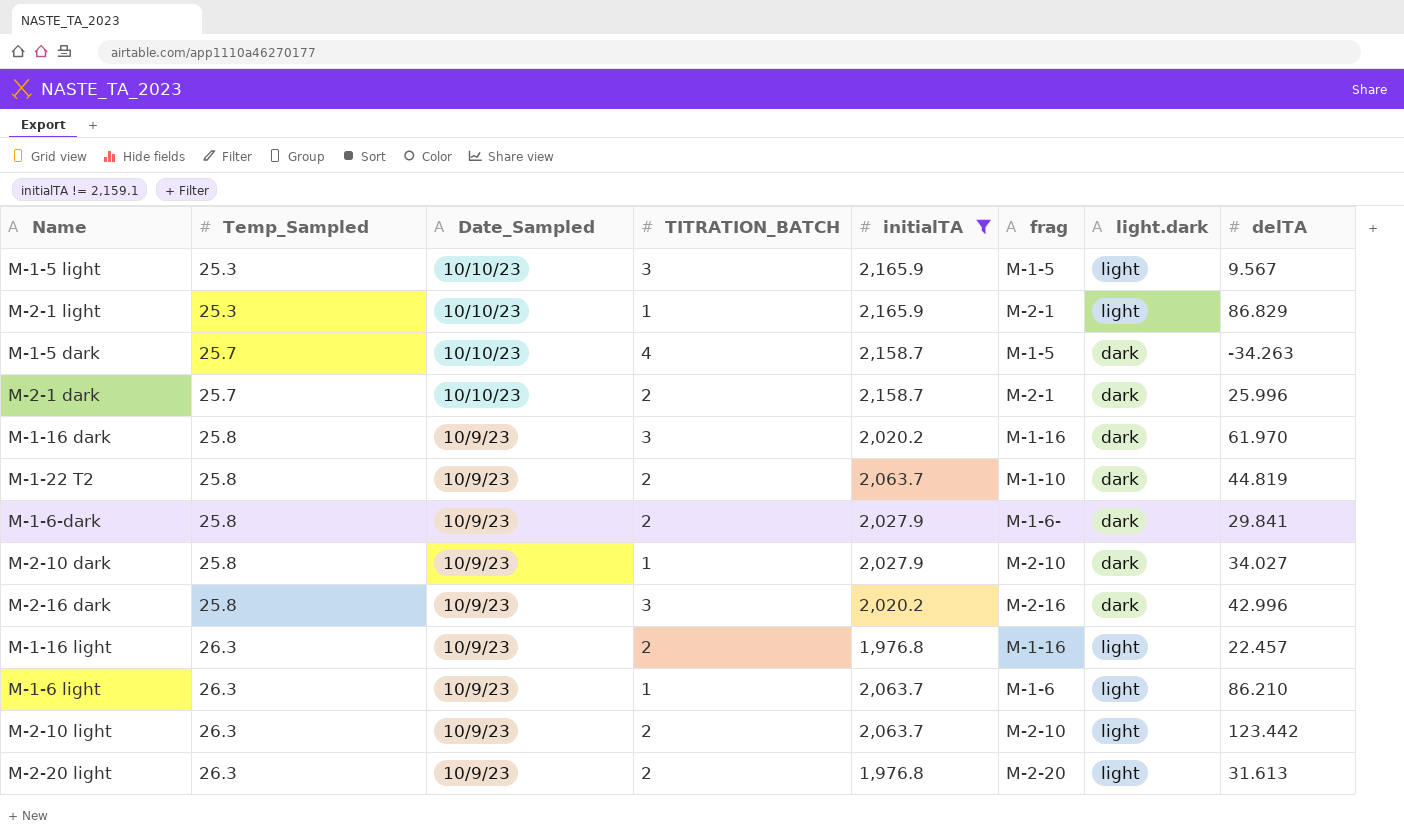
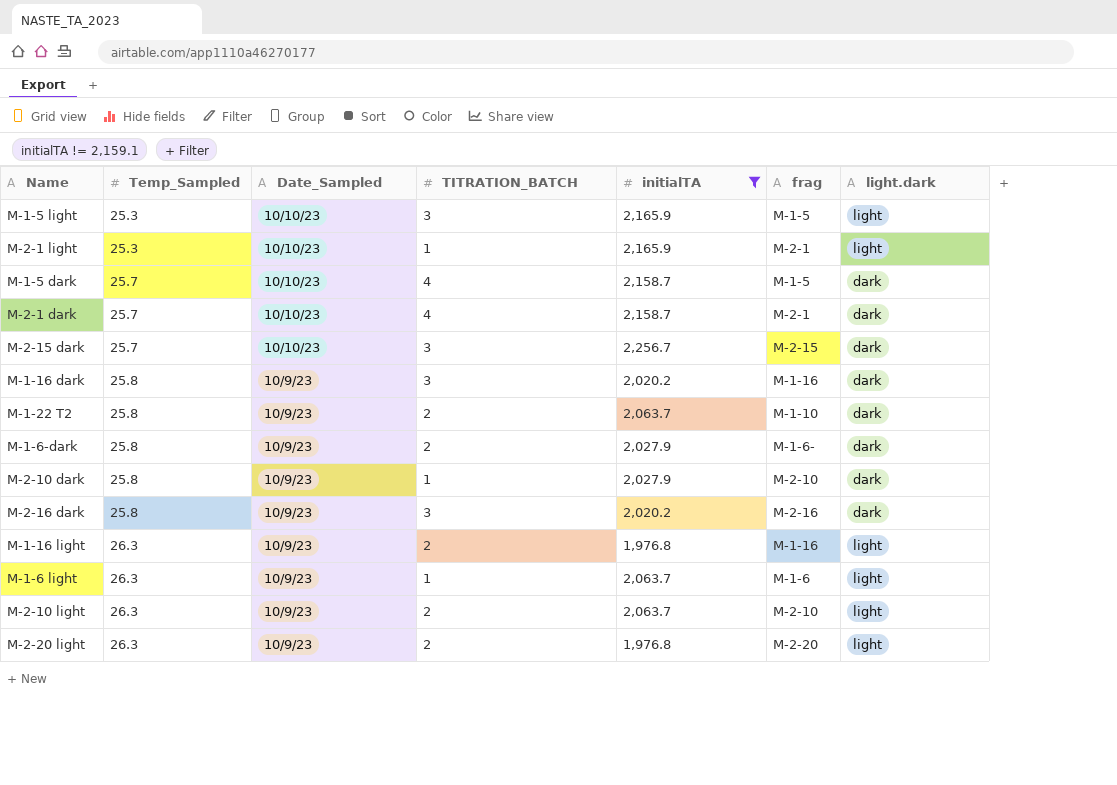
column delTA | position: 8 -> none
M-2-1 dark | TITRATION_BATCH: 2 -> 4
row M-2-15 dark: none -> 25.7 | 10/10/23 | 3 | 2,256.7 | M-2-15 | dark

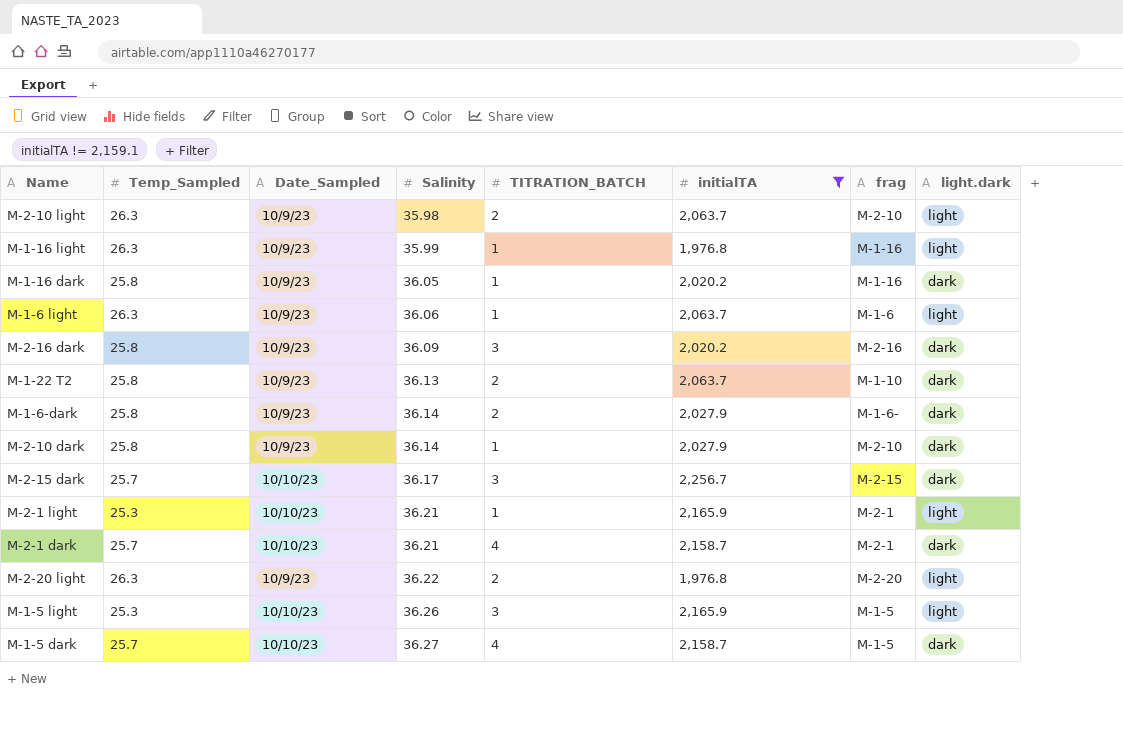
row order: Temp_Sampled ascending -> Salinity ascending
column Salinity | position: none -> 4
M-1-16 light | TITRATION_BATCH: 2 -> 1
M-1-16 dark | TITRATION_BATCH: 3 -> 1

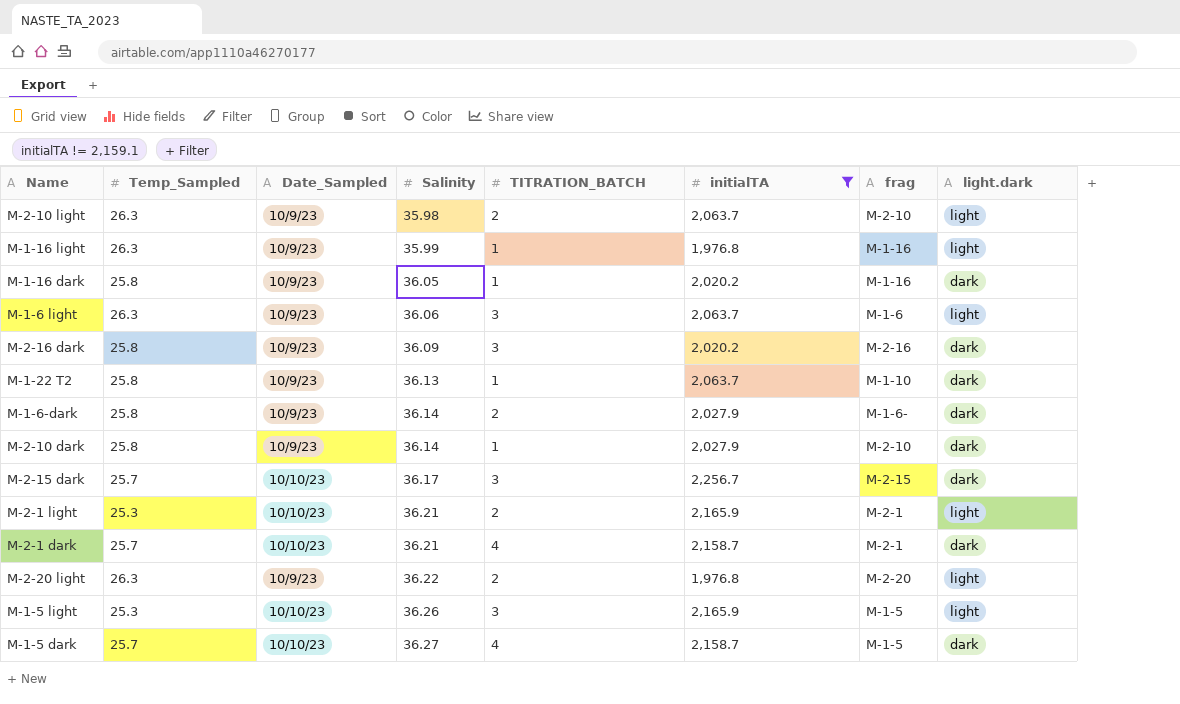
M-1-6 light | TITRATION_BATCH: 1 -> 3
M-1-22 T2 | TITRATION_BATCH: 2 -> 1
M-2-1 light | TITRATION_BATCH: 1 -> 2

